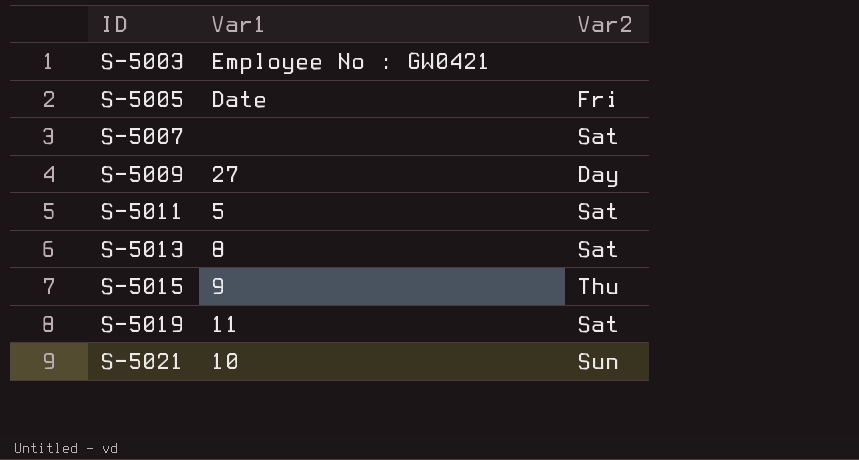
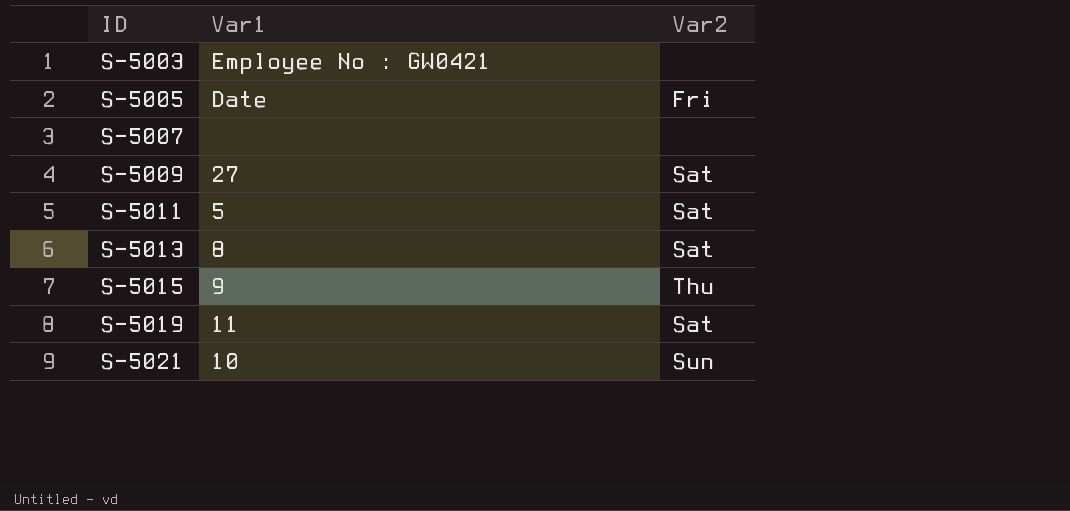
S-5007 | Var2: Sat -> none
S-5009 | Var2: Day -> Sat

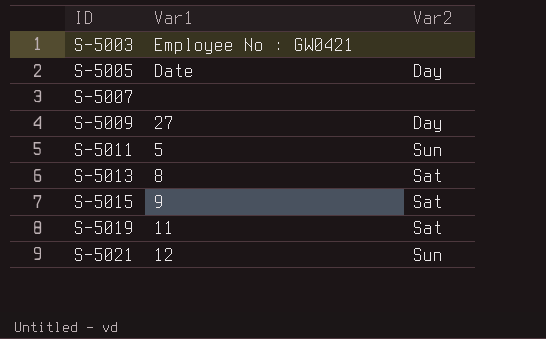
S-5005 | Var2: Fri -> Day
S-5009 | Var2: Sat -> Day
S-5011 | Var2: Sat -> Sun
S-5015 | Var2: Thu -> Sat
S-5021 | Var1: 10 -> 12

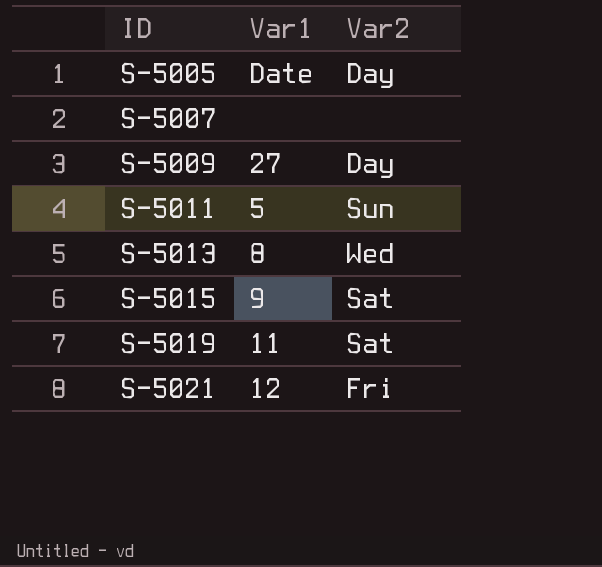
row S-5003: Employee No : GW0421 | none -> none
S-5013 | Var2: Sat -> Wed
S-5021 | Var2: Sun -> Fri

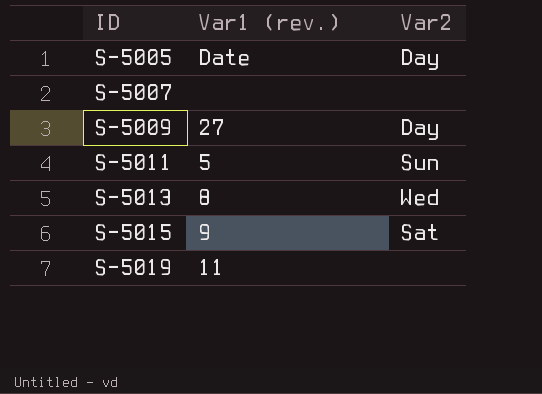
column name: Var1 -> Var1 (rev.)
row S-5021: 12 | Fri -> none
S-5019 | Var2: Sat -> none

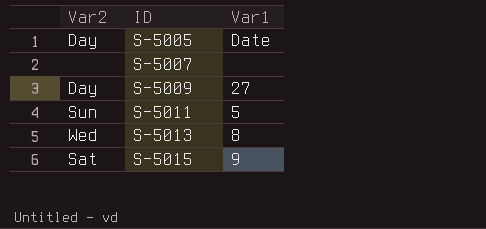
column Var2 | position: 3 -> 1
column name: Var1 (rev.) -> Var1
row S-5019: 11 | none -> none

